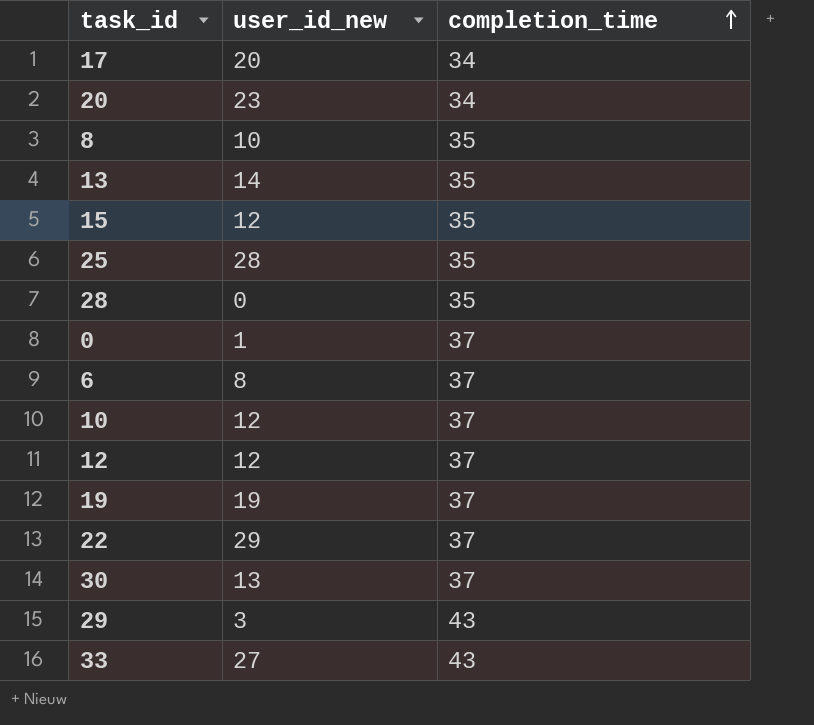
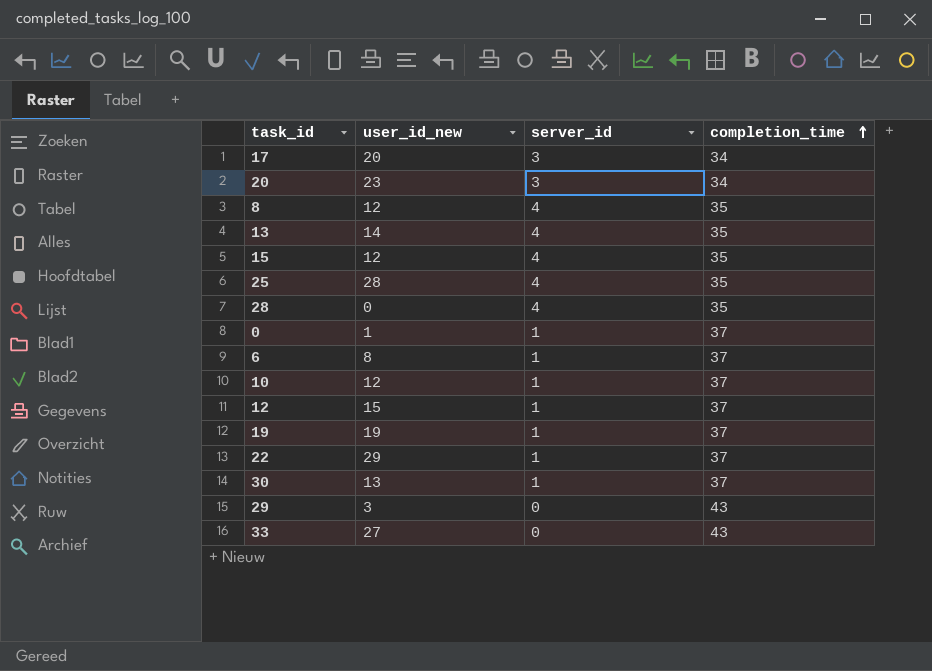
column server_id | position: none -> 3
8 | user_id_new: 10 -> 12
12 | user_id_new: 12 -> 15

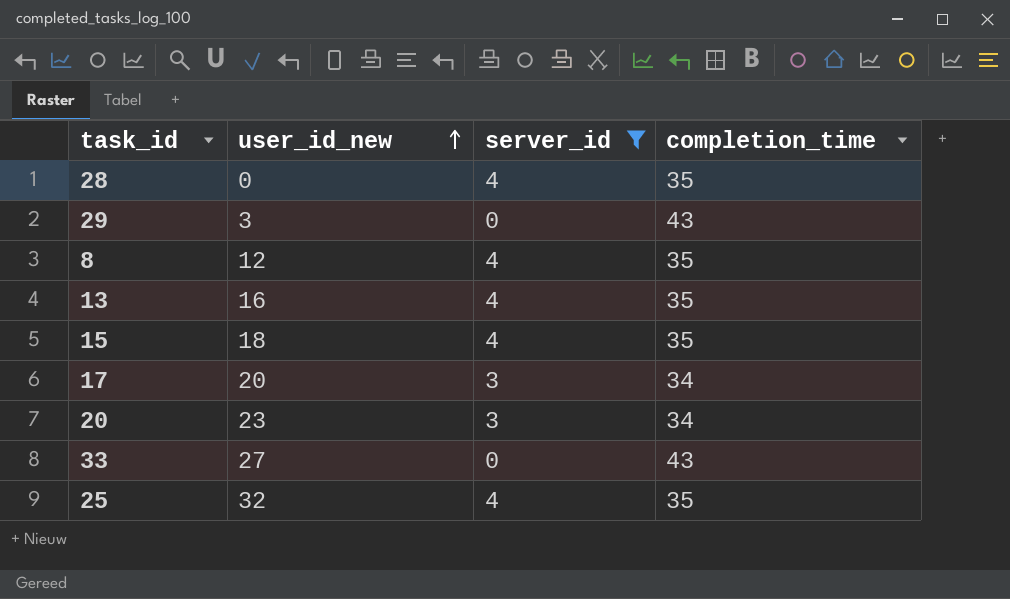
filter: none -> server_id != 1
row order: completion_time ascending -> user_id_new ascending
13 | user_id_new: 14 -> 16
15 | user_id_new: 12 -> 18
25 | user_id_new: 28 -> 32

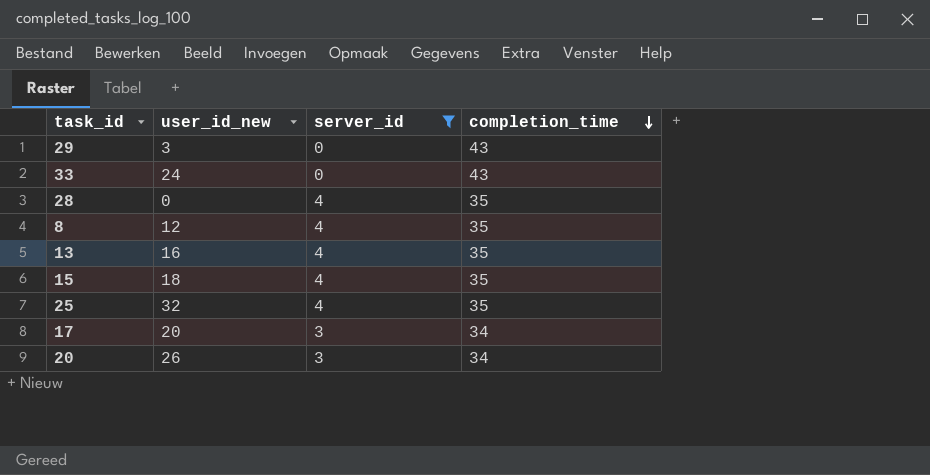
row order: user_id_new ascending -> completion_time descending
33 | user_id_new: 27 -> 24
20 | user_id_new: 23 -> 26

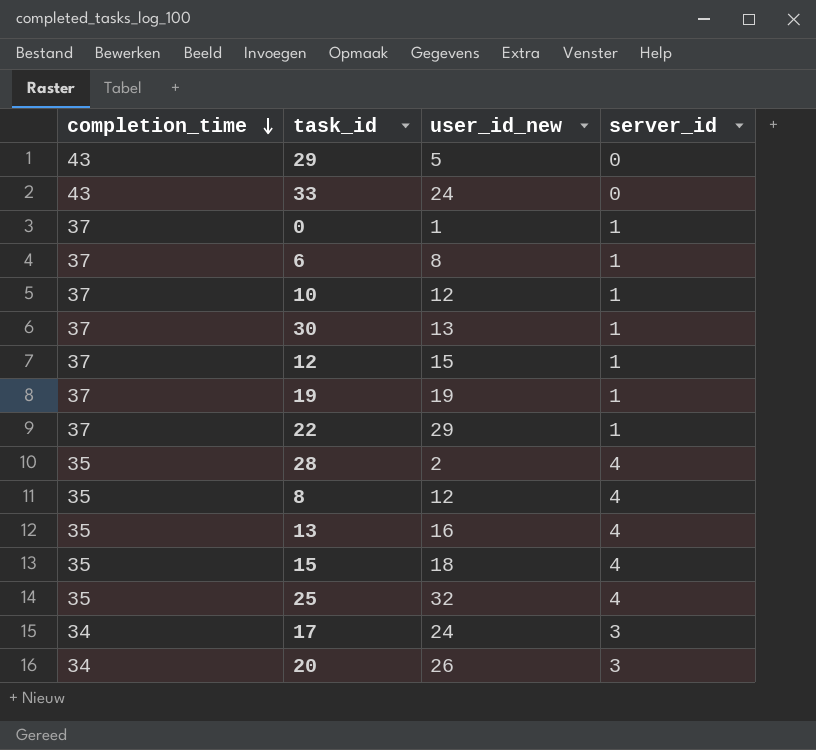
filter: server_id != 1 -> none
column completion_time | position: 4 -> 1
29 | user_id_new: 3 -> 5
28 | user_id_new: 0 -> 2
17 | user_id_new: 20 -> 24

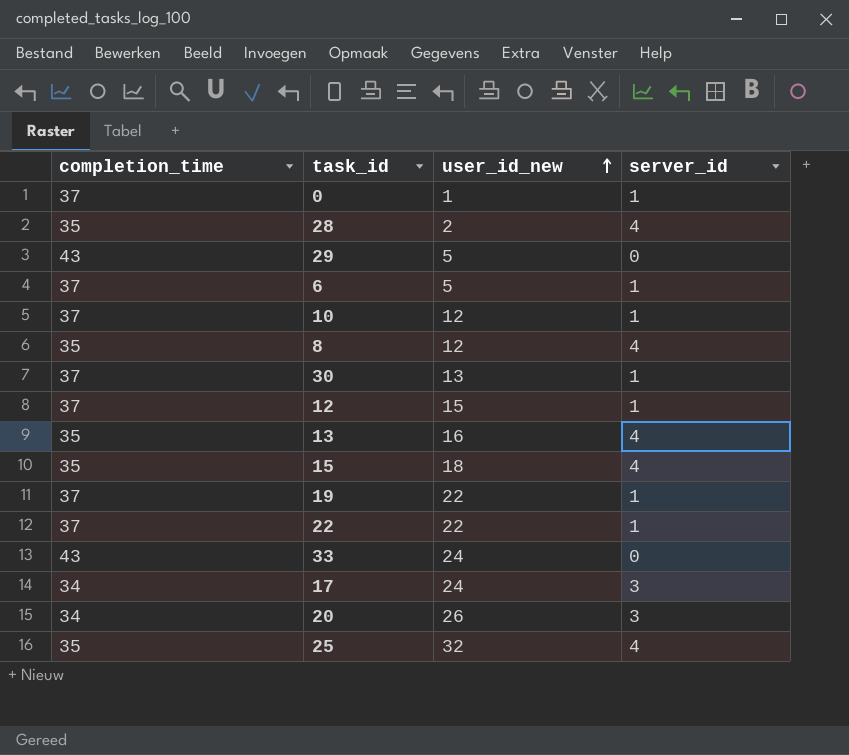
row order: completion_time descending -> user_id_new ascending
6 | user_id_new: 8 -> 5
19 | user_id_new: 19 -> 22
22 | user_id_new: 29 -> 22

